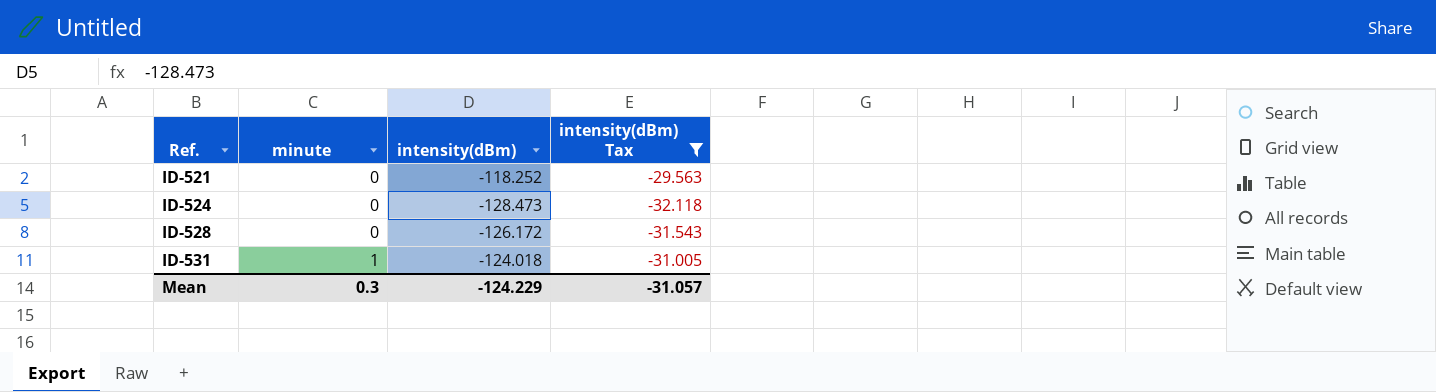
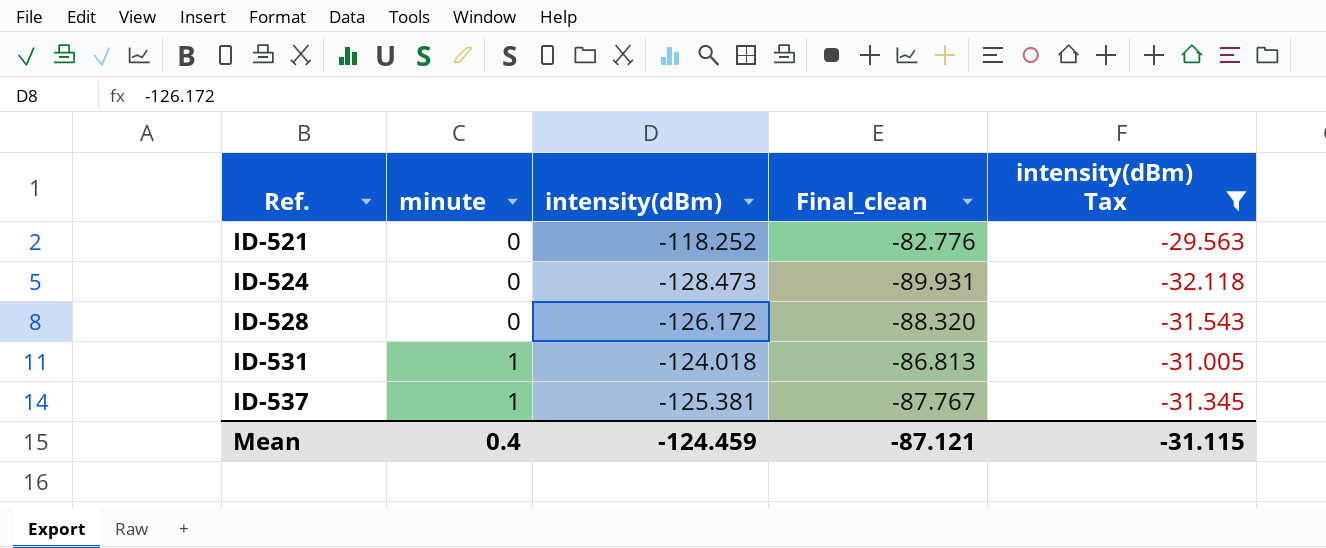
column Final_clean | formula: none -> [intensity(dBm)] * 0.7
row ID-537: none -> 1 | -125.381 | -87.767 | -31.345
Mean | minute: 0.3 -> 0.4
Mean | intensity(dBm): -124.229 -> -124.459
Mean | intensity(dBm) Tax: -31.057 -> -31.115

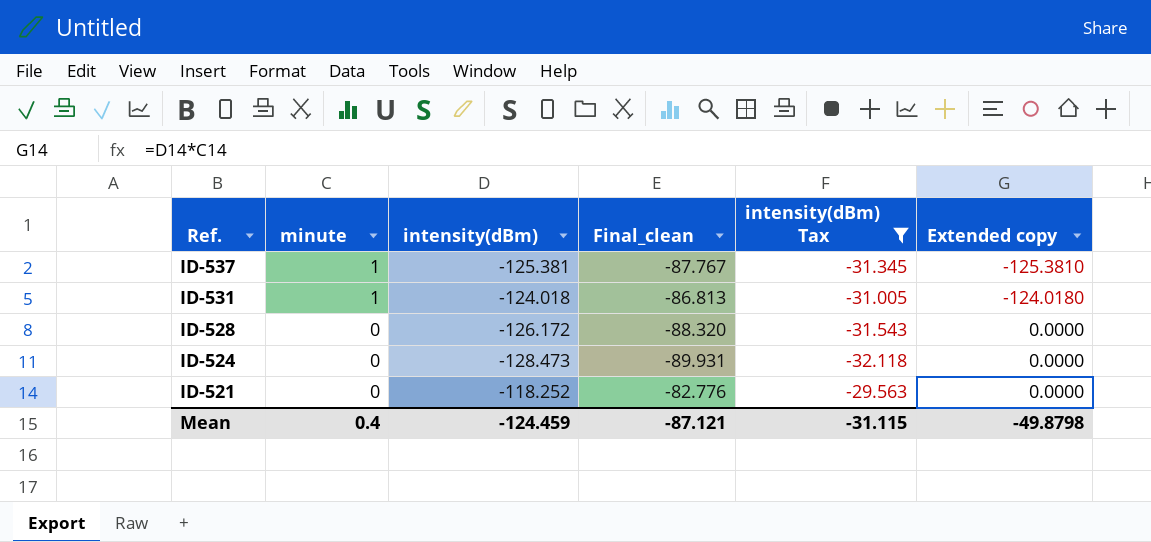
row order: Ref. ascending -> Ref. descending
column Extended copy | formula: none -> [minute] * [intensity(dBm)]

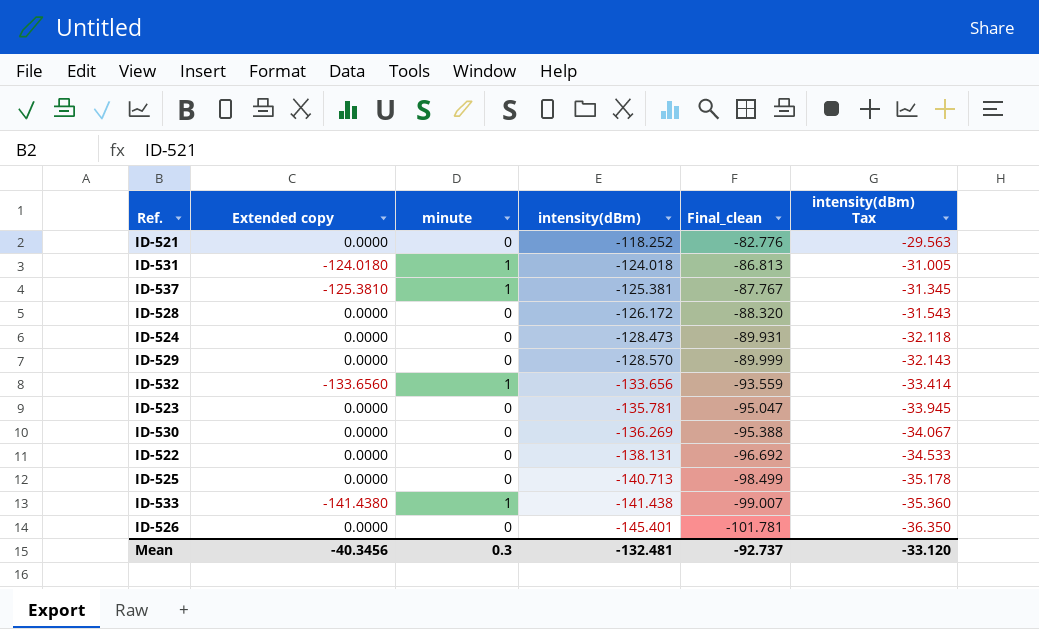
filter: intensity(dBm) Tax >= -32.118 -> none
row order: Ref. descending -> intensity(dBm) descending
column Extended copy | position: 6 -> 2
Mean | Extended copy: -49.8798 -> -40.3456
Mean | minute: 0.4 -> 0.3
Mean | intensity(dBm): -124.459 -> -132.481
Mean | Final_clean: -87.121 -> -92.737
Mean | intensity(dBm) Tax: -31.115 -> -33.120

